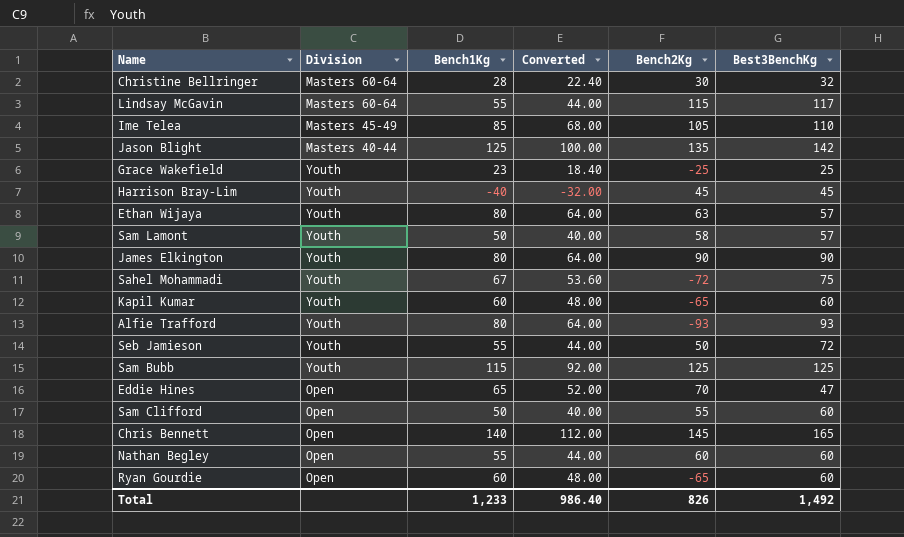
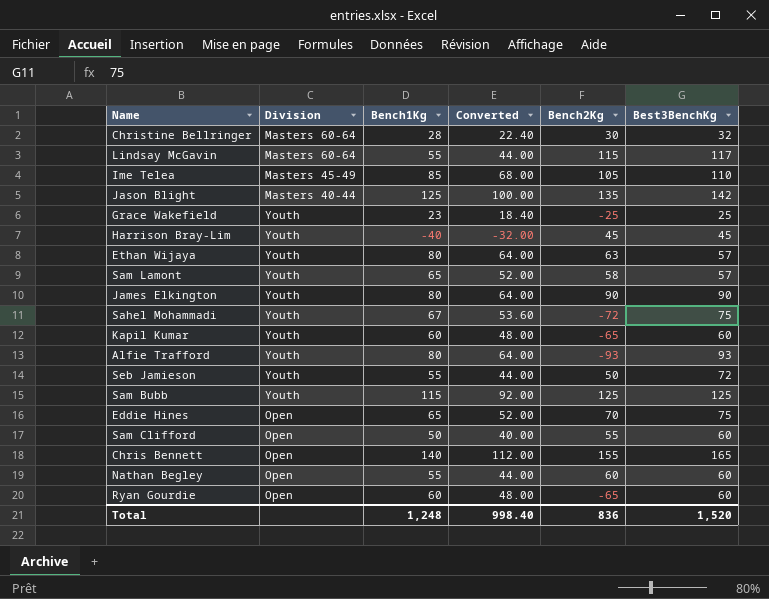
Sam Lamont | Bench1Kg: 50 -> 65
Sam Lamont | Converted: 40.00 -> 52.00
Eddie Hines | Best3BenchKg: 47 -> 75
Chris Bennett | Bench2Kg: 145 -> 155
Total | Bench1Kg: 1,233 -> 1,248
Total | Converted: 986.40 -> 998.40
Total | Bench2Kg: 826 -> 836
Total | Best3BenchKg: 1,492 -> 1,520

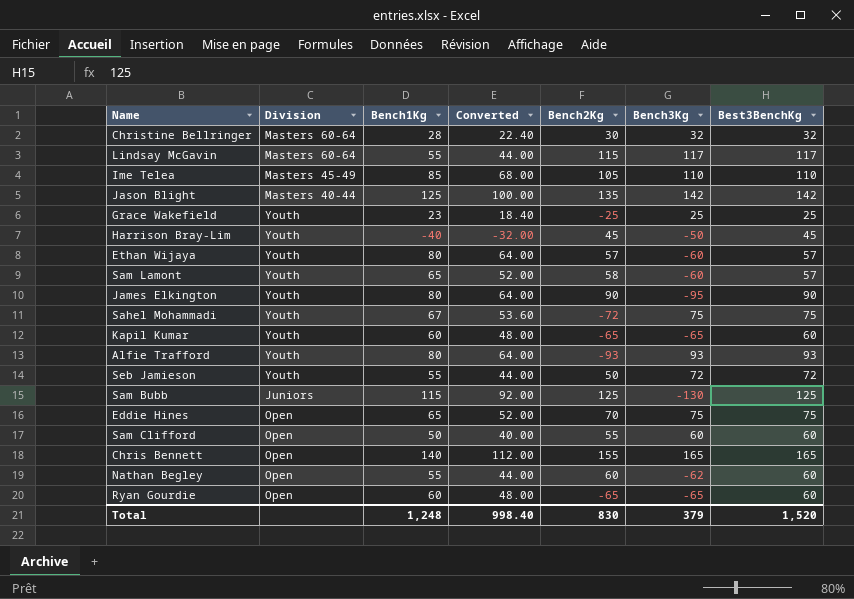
column Bench3Kg | position: none -> 6
Ethan Wijaya | Bench2Kg: 63 -> 57
Sam Bubb | Division: Youth -> Juniors
Total | Bench2Kg: 836 -> 830

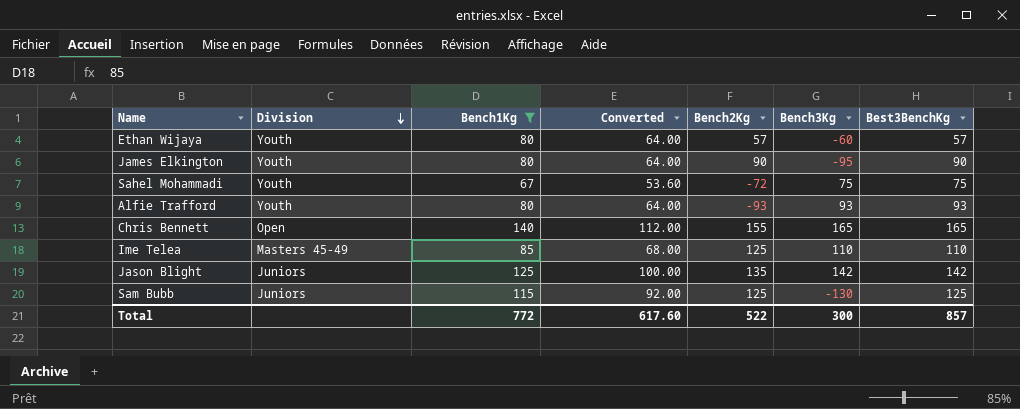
filter: none -> Bench1Kg >= 67
row order: none -> Division descending
Ime Telea | Bench2Kg: 105 -> 125
Jason Blight | Division: Masters 40-44 -> Juniors
Total | Bench1Kg: 1,248 -> 772
Total | Converted: 998.40 -> 617.60
Total | Bench2Kg: 830 -> 522
Total | Bench3Kg: 379 -> 300
Total | Best3BenchKg: 1,520 -> 857

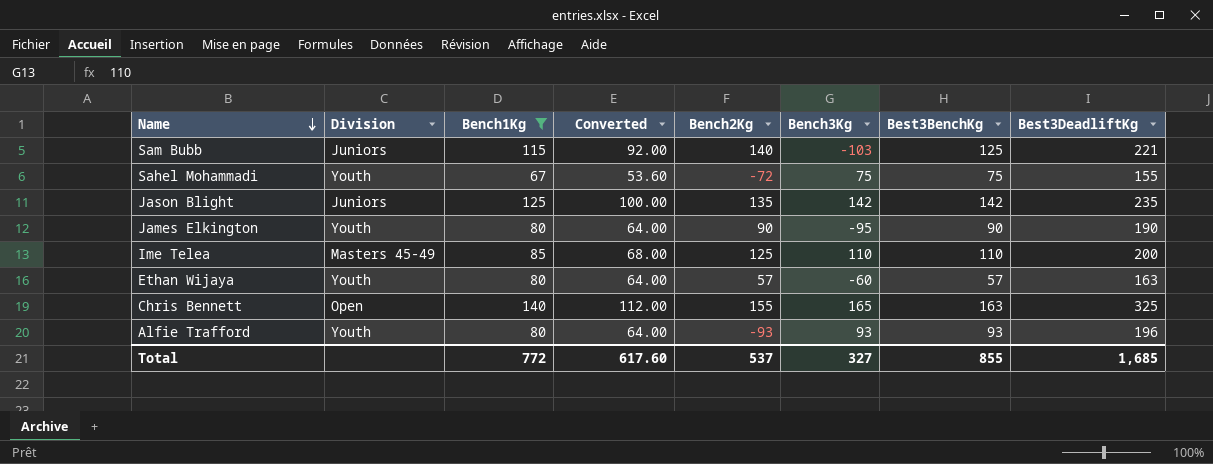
row order: Division descending -> Name descending
column Best3DeadliftKg | position: none -> 8
Sam Bubb | Bench2Kg: 125 -> 140
Sam Bubb | Bench3Kg: -130 -> -103
Chris Bennett | Best3BenchKg: 165 -> 163
Total | Bench2Kg: 522 -> 537
Total | Bench3Kg: 300 -> 327
Total | Best3BenchKg: 857 -> 855

